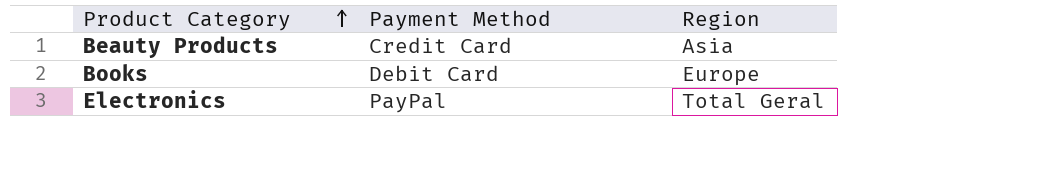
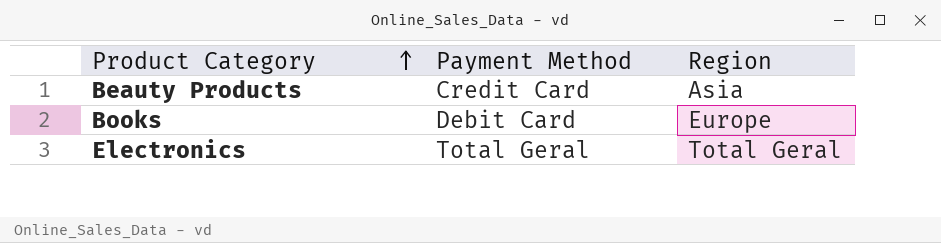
Electronics | Payment Method: PayPal -> Total Geral

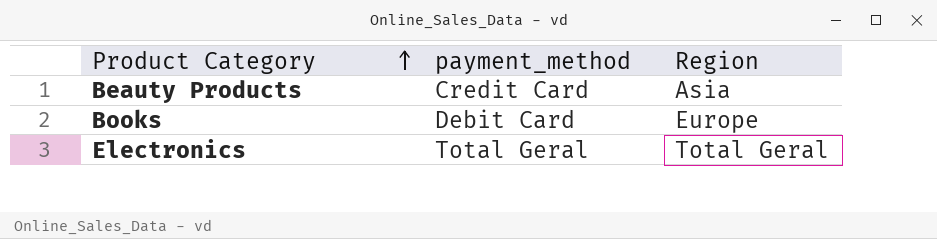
column name: Payment Method -> payment_method

